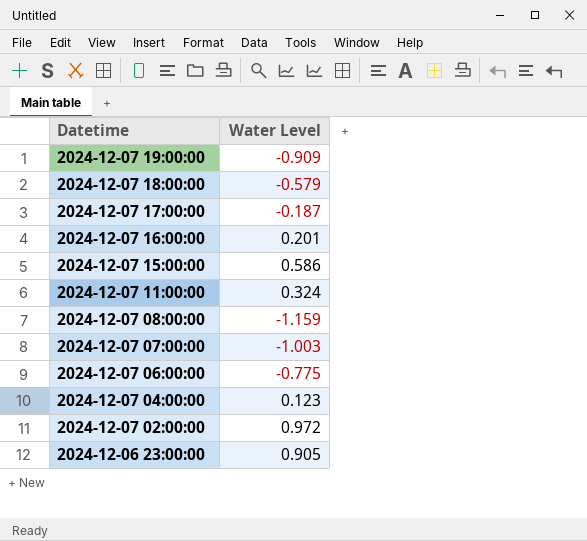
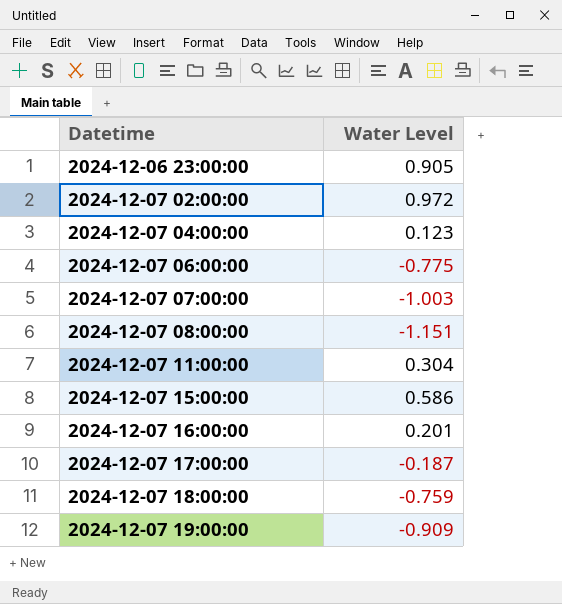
row order: Datetime descending -> Datetime ascending
2024-12-07 08:00:00 | Water Level: -1.159 -> -1.151
2024-12-07 11:00:00 | Water Level: 0.324 -> 0.304
2024-12-07 18:00:00 | Water Level: -0.579 -> -0.759

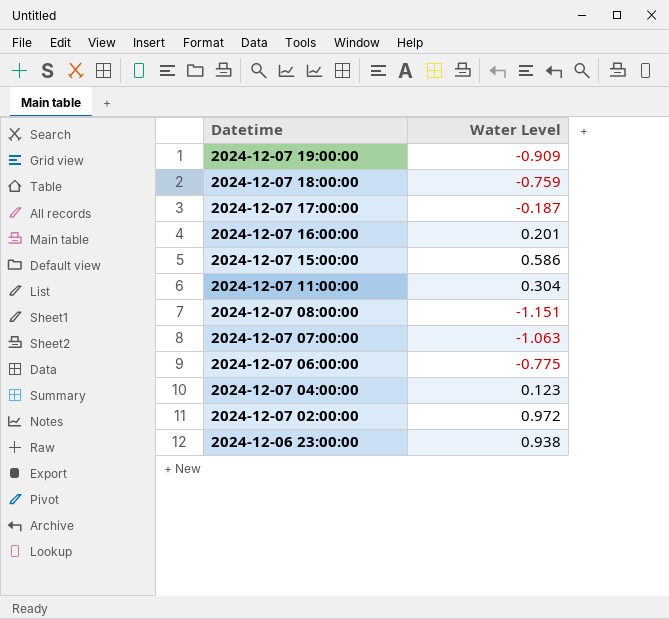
row order: Datetime ascending -> Datetime descending
2024-12-07 07:00:00 | Water Level: -1.003 -> -1.063
2024-12-06 23:00:00 | Water Level: 0.905 -> 0.938

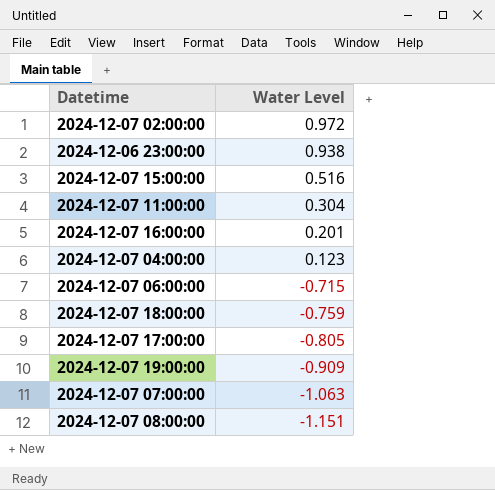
row order: Datetime descending -> Water Level descending
2024-12-07 15:00:00 | Water Level: 0.586 -> 0.516
2024-12-07 06:00:00 | Water Level: -0.775 -> -0.715
2024-12-07 17:00:00 | Water Level: -0.187 -> -0.805

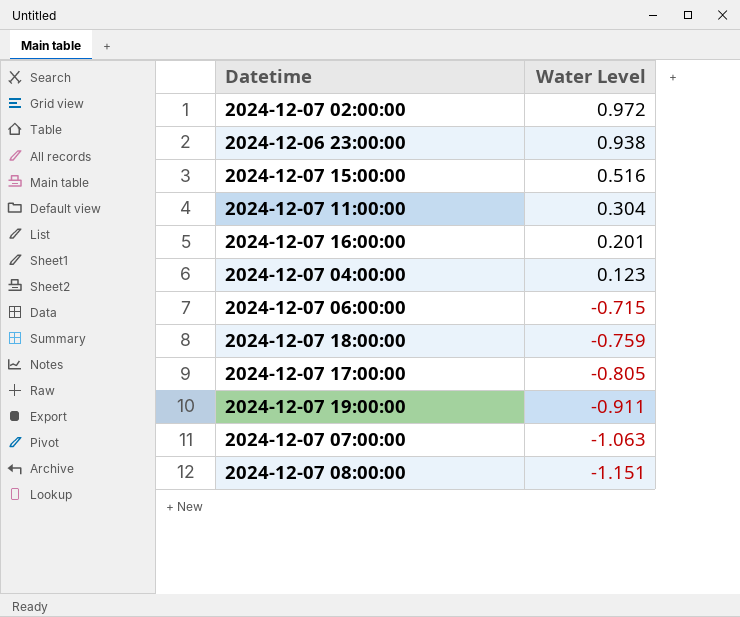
2024-12-07 19:00:00 | Water Level: -0.909 -> -0.911

